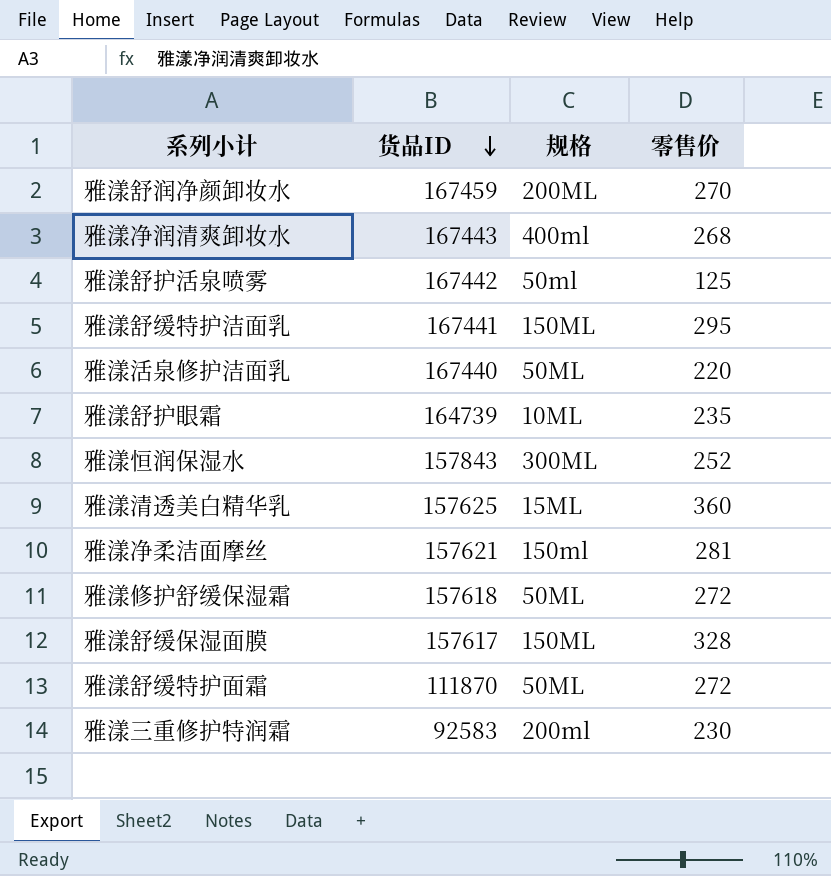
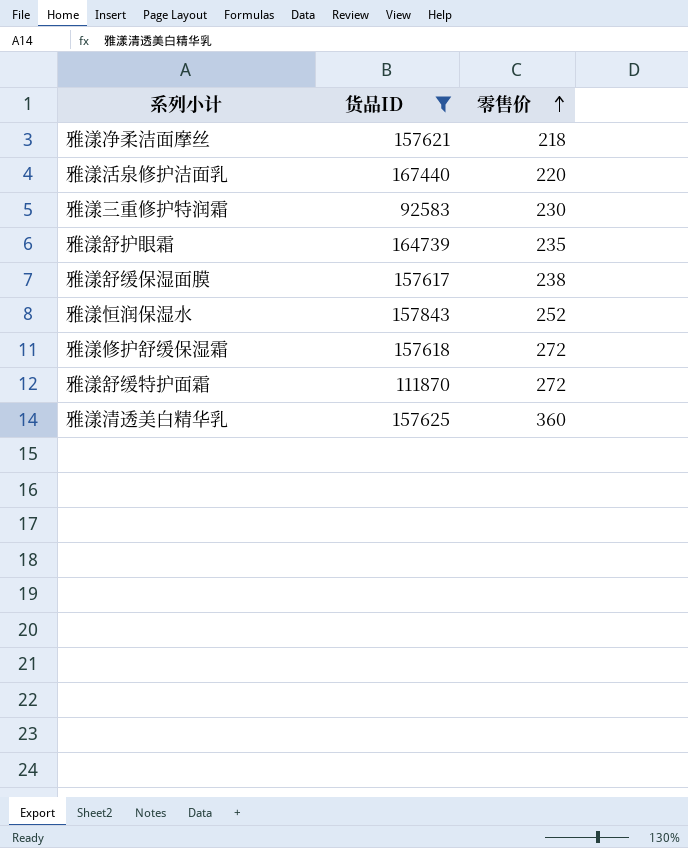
filter: none -> 货品ID <= 167440
row order: 货品ID descending -> 零售价 ascending
column 规格 | position: 3 -> none
雅漾净柔洁面摩丝 | 零售价: 281 -> 218
雅漾舒缓保湿面膜 | 零售价: 328 -> 238

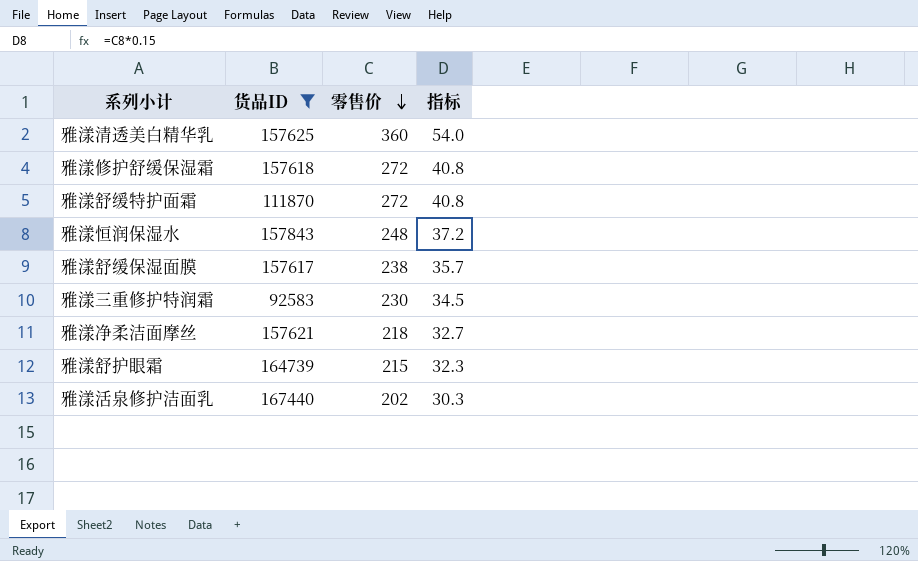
row order: 零售价 ascending -> 零售价 descending
column 指标 | formula: none -> [零售价] * 0.15
雅漾恒润保湿水 | 零售价: 252 -> 248
雅漾舒护眼霜 | 零售价: 235 -> 215
雅漾活泉修护洁面乳 | 零售价: 220 -> 202

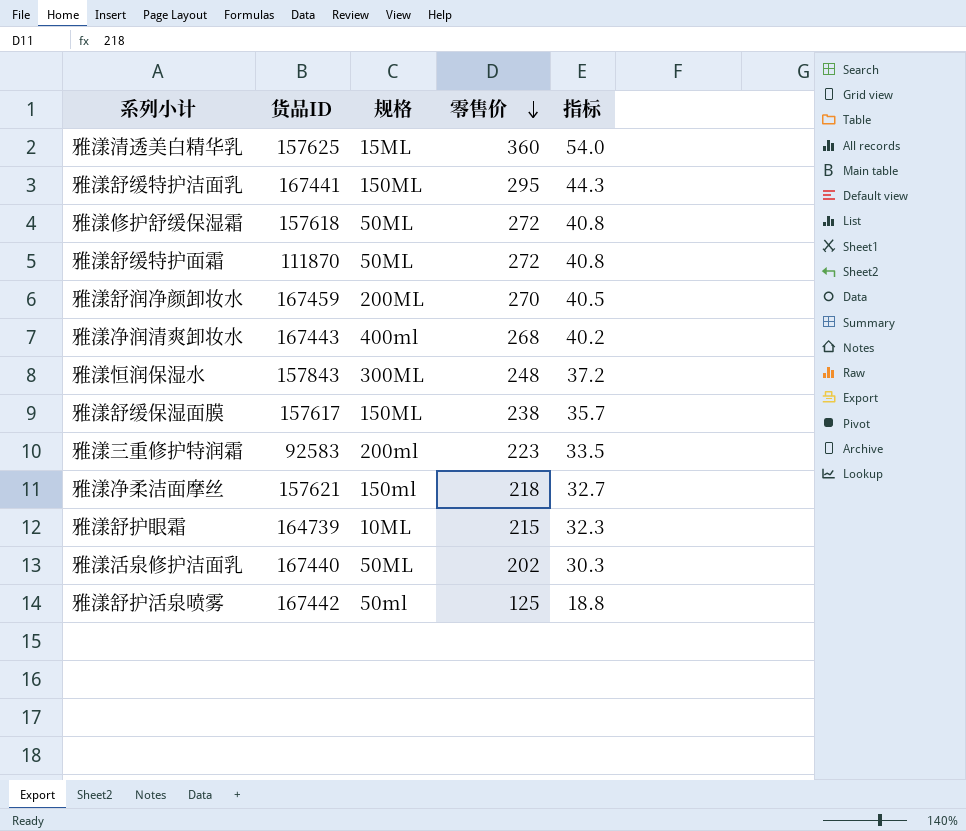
filter: 货品ID <= 167440 -> none
column 规格 | position: none -> 3
雅漾三重修护特润霜 | 零售价: 230 -> 223
雅漾三重修护特润霜 | 指标: 34.5 -> 33.5

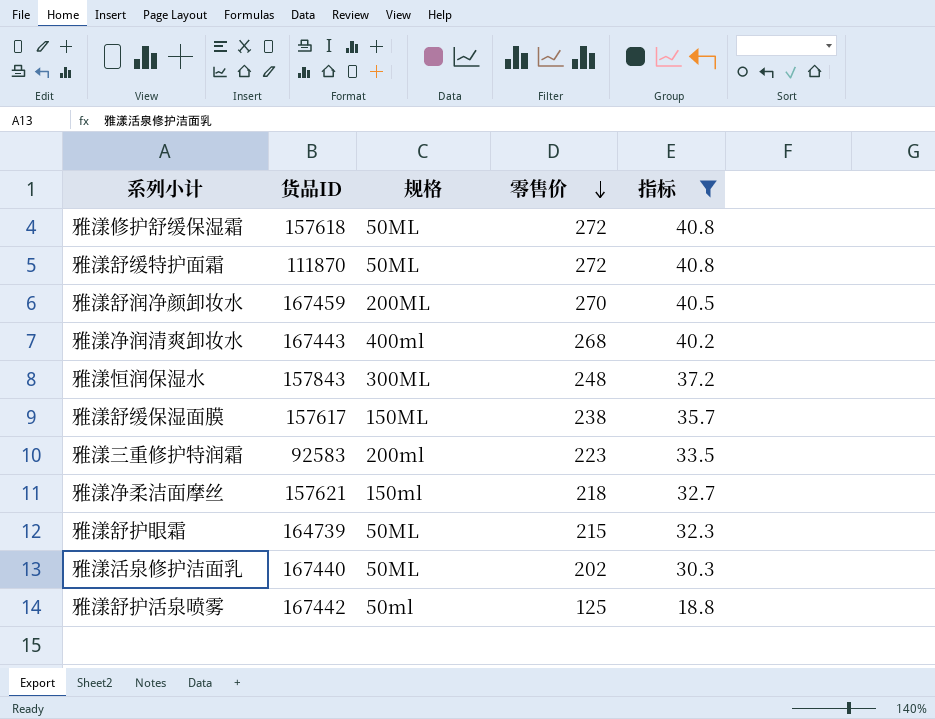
filter: none -> 指标 <= 40.8
雅漾舒护眼霜 | 规格: 10ML -> 50ML

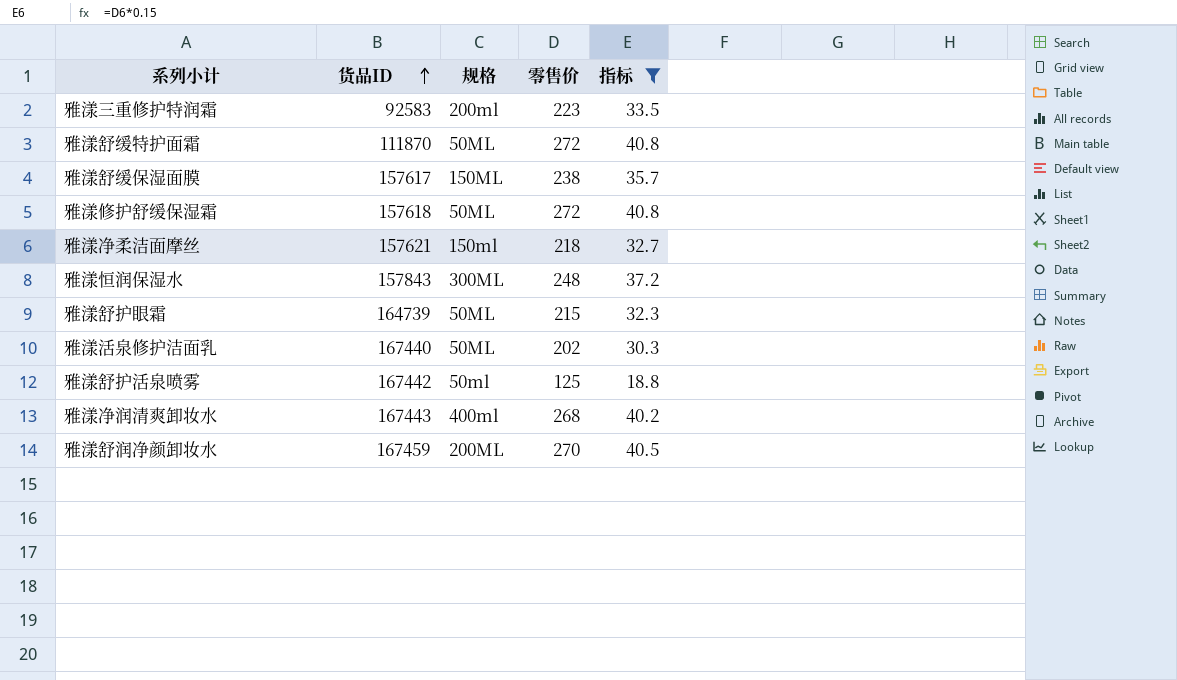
row order: 零售价 descending -> 货品ID ascending

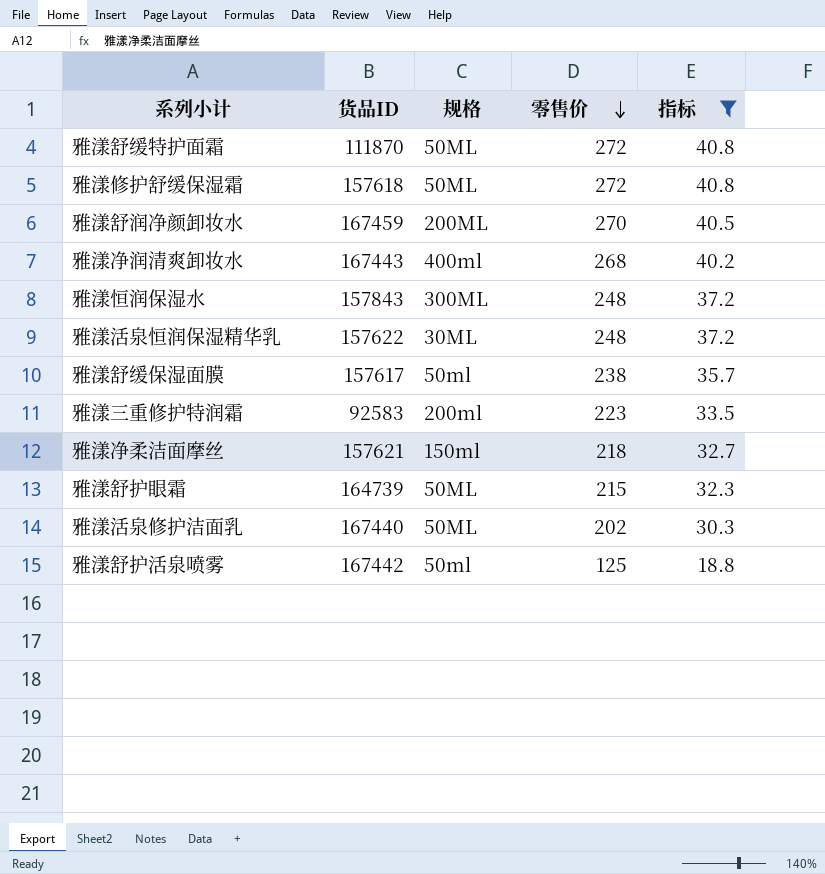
row order: 货品ID ascending -> 零售价 descending
row 雅漾活泉恒润保湿精华乳: none -> 157622 | 30ML | 248 | 37.2
雅漾舒缓保湿面膜 | 规格: 150ML -> 50ml

